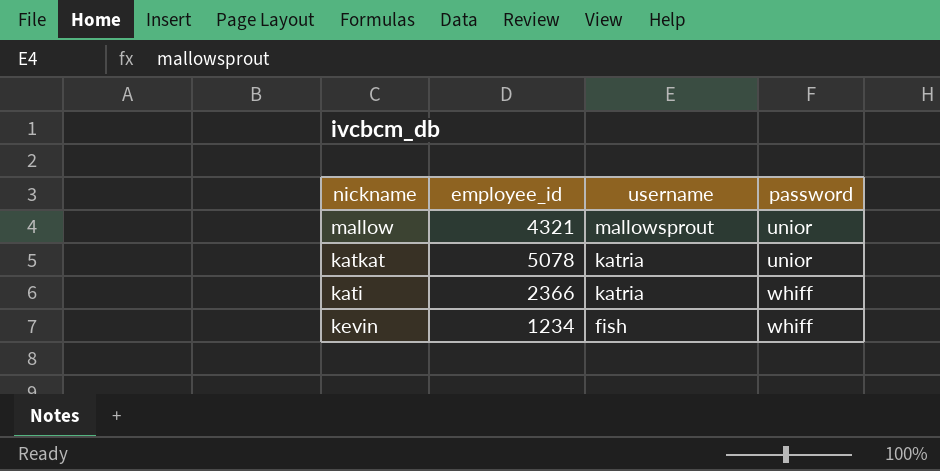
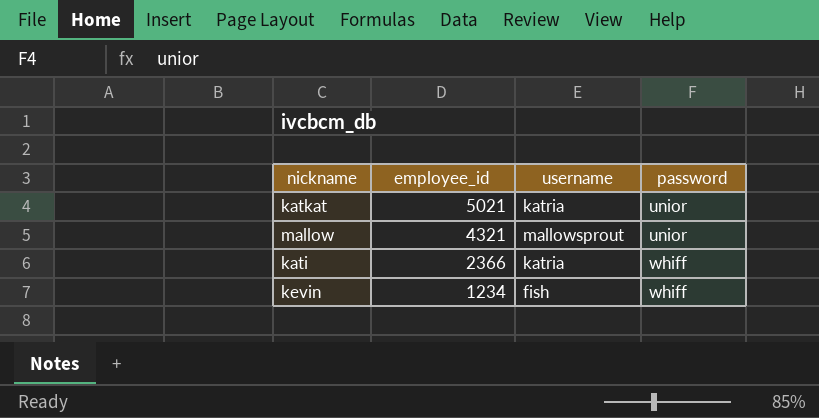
row order: username descending -> employee_id descending
katkat | employee_id: 5078 -> 5021

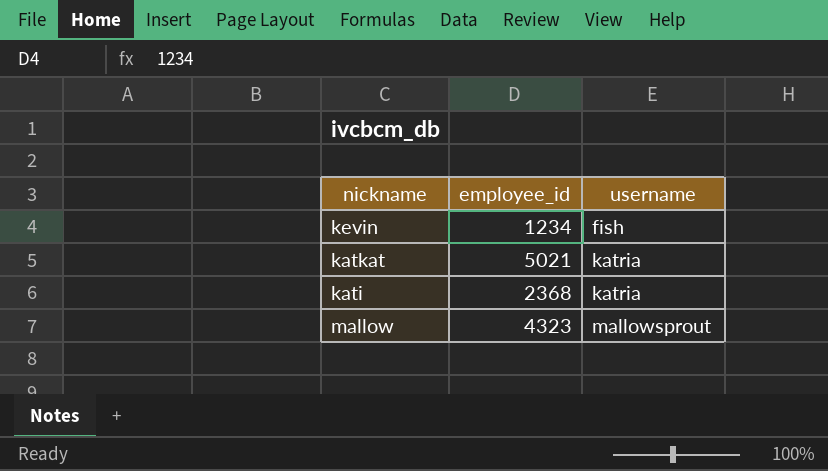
row order: employee_id descending -> username ascending
column password | position: 4 -> none
kati | employee_id: 2366 -> 2368
mallow | employee_id: 4321 -> 4323

